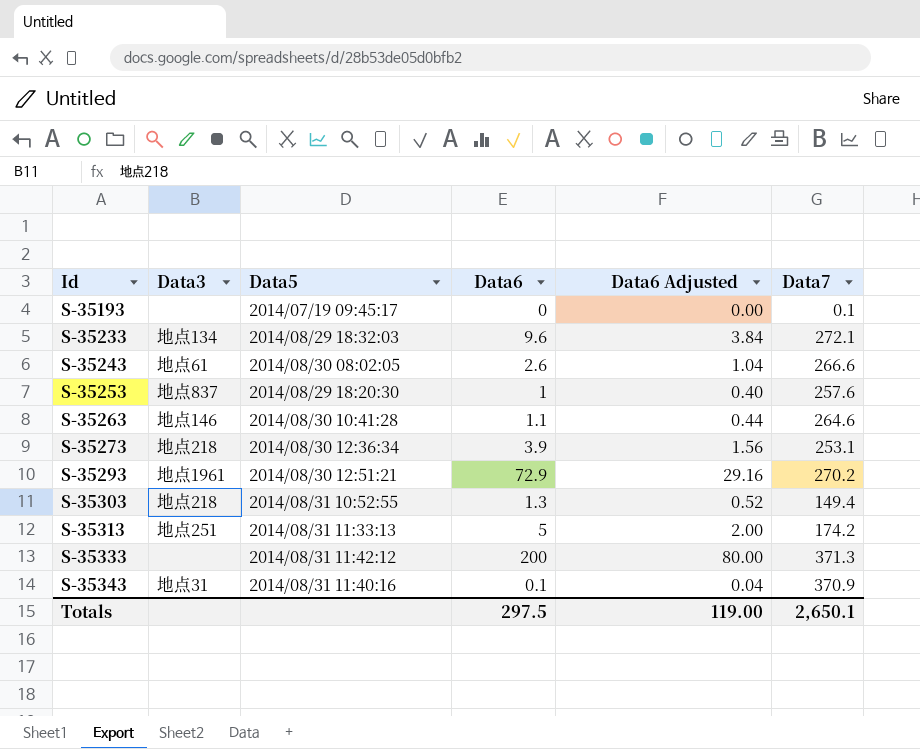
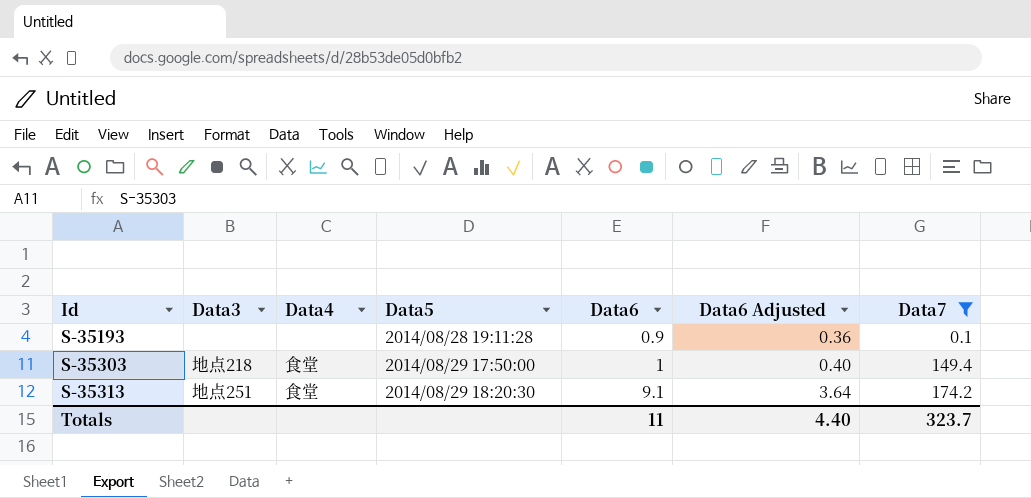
filter: none -> Data7 <= 174.2
column Data4 | position: none -> 3
S-35193 | Data5: 2014/07/19 09:45:17 -> 2014/08/28 19:11:28
S-35193 | Data6: 0 -> 0.9
S-35193 | Data6 Adjusted: 0.00 -> 0.36
S-35303 | Data5: 2014/08/31 10:52:55 -> 2014/08/29 17:50:00
S-35303 | Data6: 1.3 -> 1
S-35303 | Data6 Adjusted: 0.52 -> 0.40
S-35313 | Data5: 2014/08/31 11:33:13 -> 2014/08/29 18:20:30
S-35313 | Data6: 5 -> 9.1
S-35313 | Data6 Adjusted: 2.00 -> 3.64
Totals | Data6: 297.5 -> 11
Totals | Data6 Adjusted: 119.00 -> 4.40
Totals | Data7: 2,650.1 -> 323.7

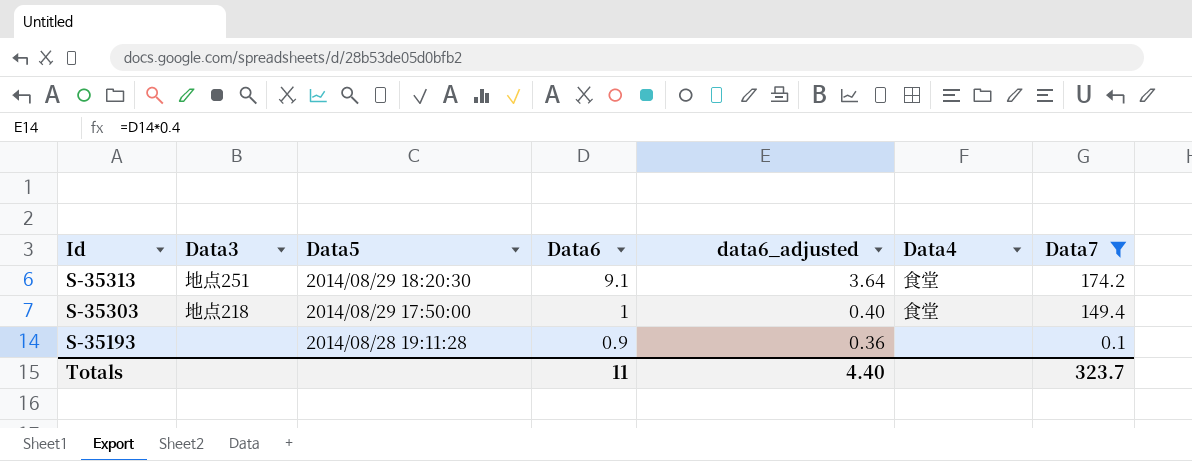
row order: Id ascending -> Id descending
column name: Data6 Adjusted -> data6_adjusted
column Data4 | position: 3 -> 6

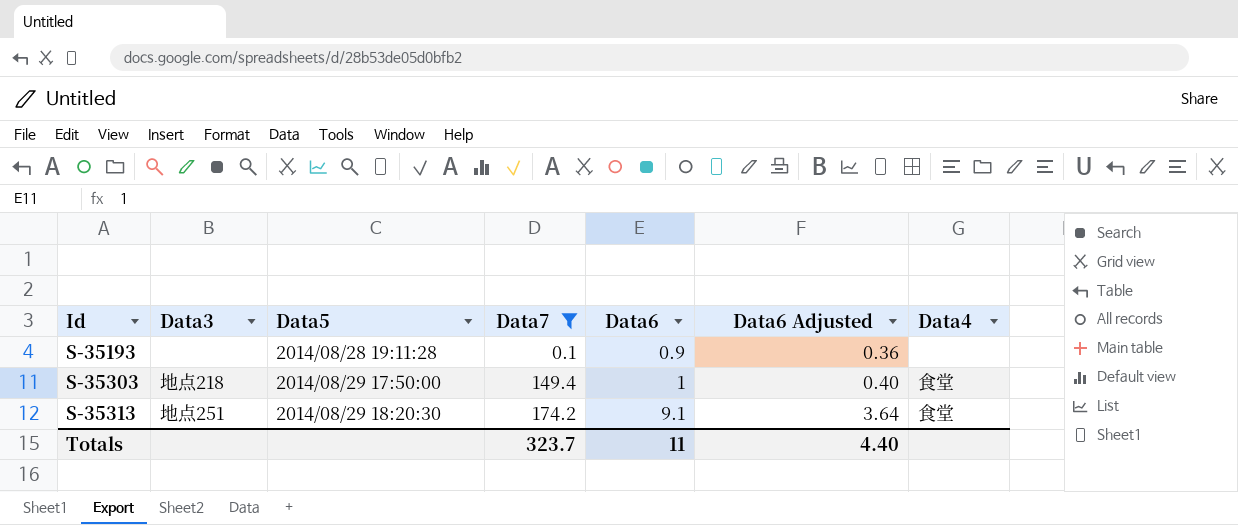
row order: Id descending -> Id ascending
column Data7 | position: 7 -> 4
column name: data6_adjusted -> Data6 Adjusted

